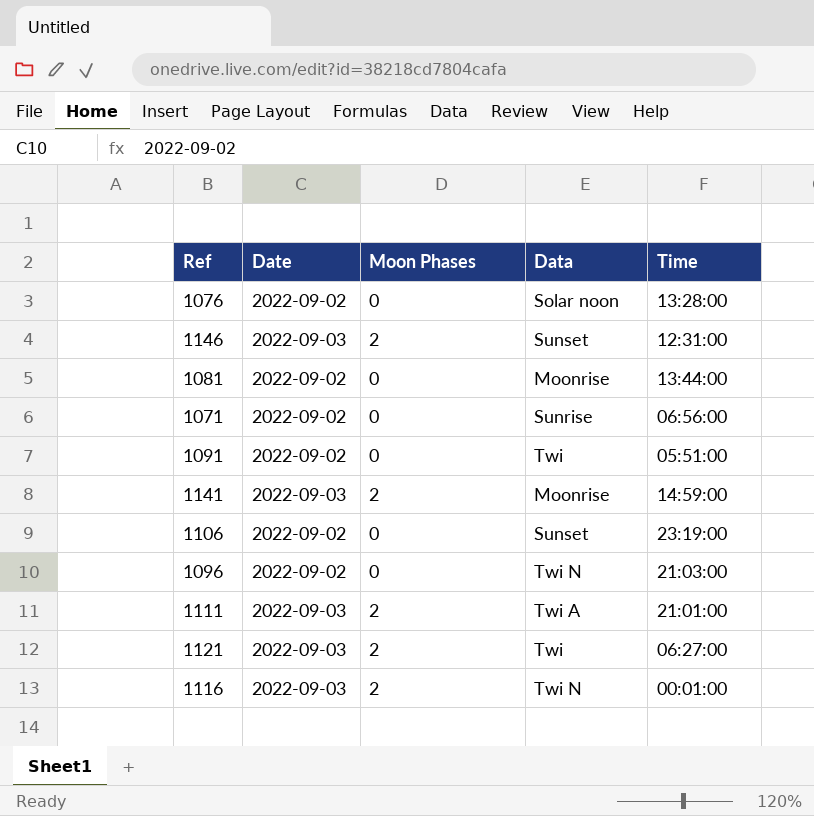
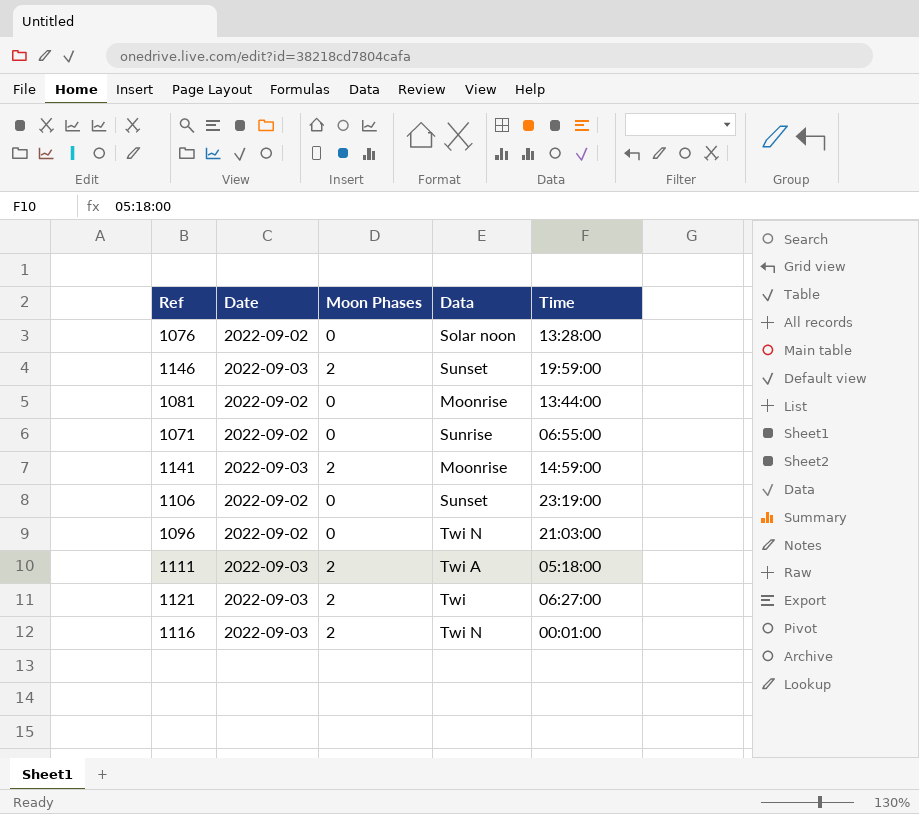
row 1091: 2022-09-02 | 0 | Twi | 05:51:00 -> none
1146 | Time: 12:31:00 -> 19:59:00
1071 | Time: 06:56:00 -> 06:55:00
1111 | Time: 21:01:00 -> 05:18:00

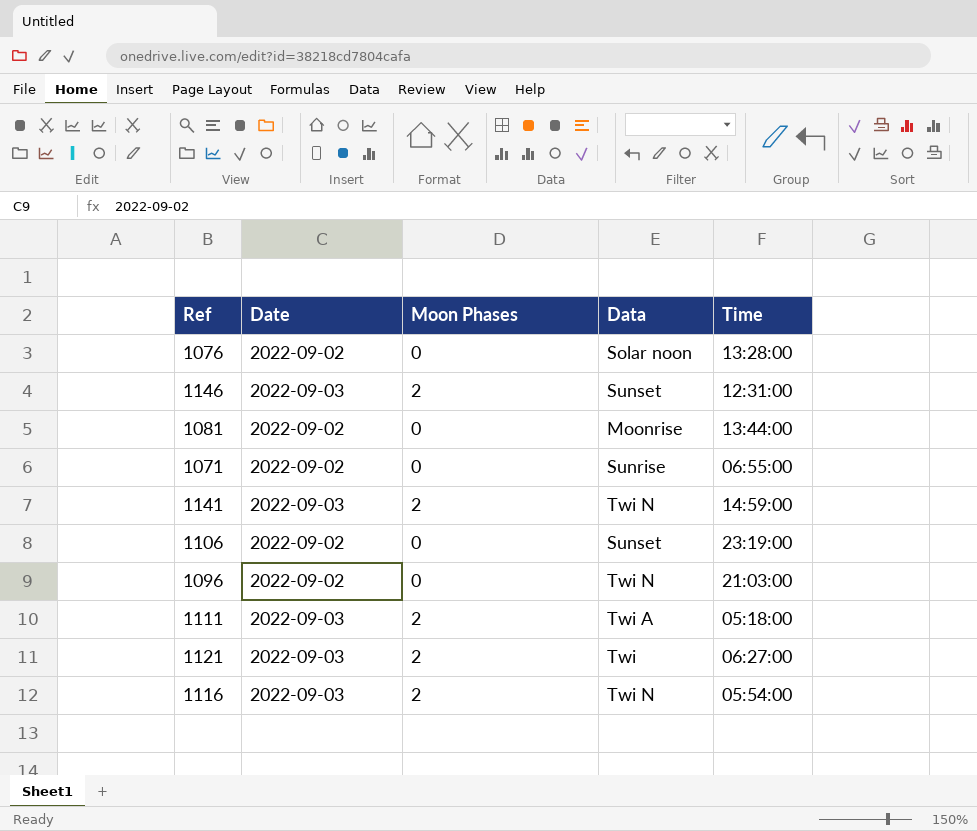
1146 | Time: 19:59:00 -> 12:31:00
1141 | Data: Moonrise -> Twi N
1116 | Time: 00:01:00 -> 05:54:00

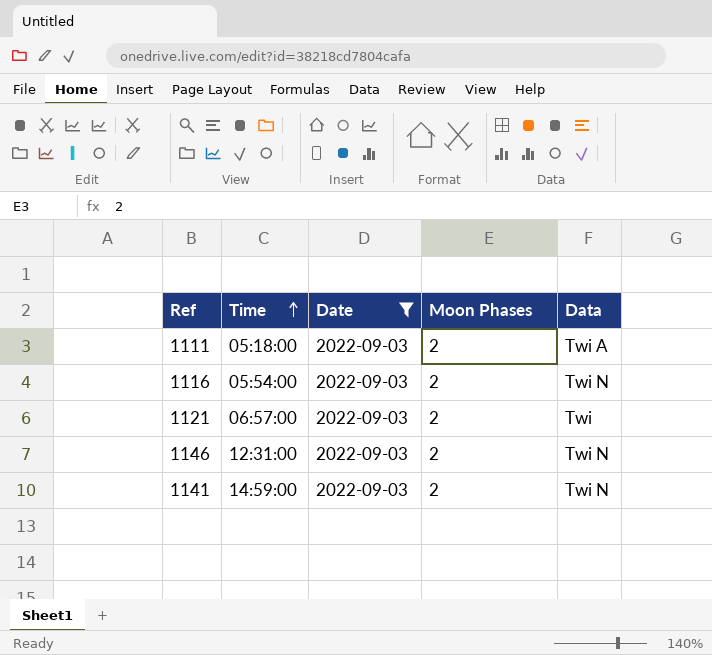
filter: none -> Date = 2022-09-03
row order: none -> Time ascending
column Time | position: 5 -> 2
1121 | Time: 06:27:00 -> 06:57:00
1146 | Data: Sunset -> Twi N

